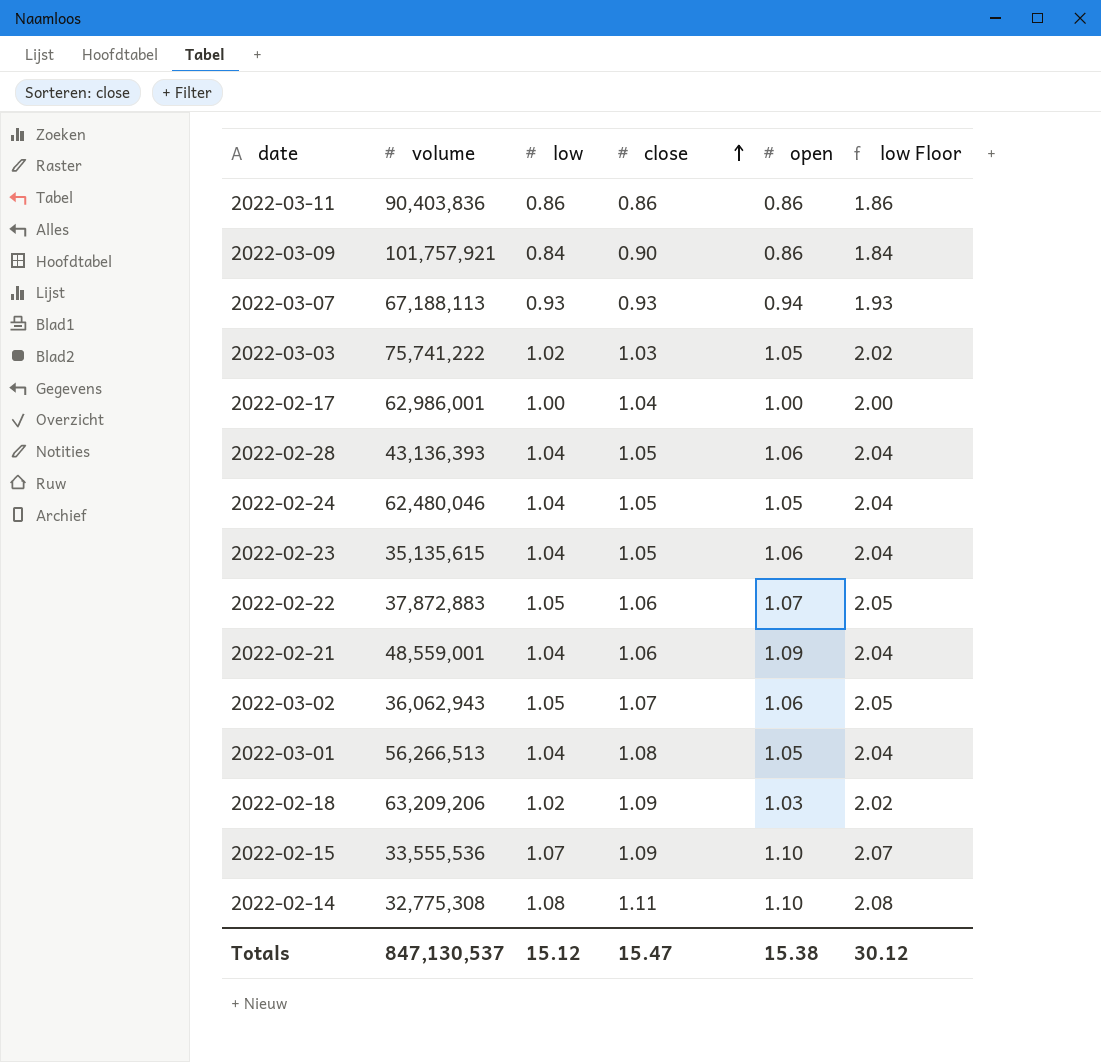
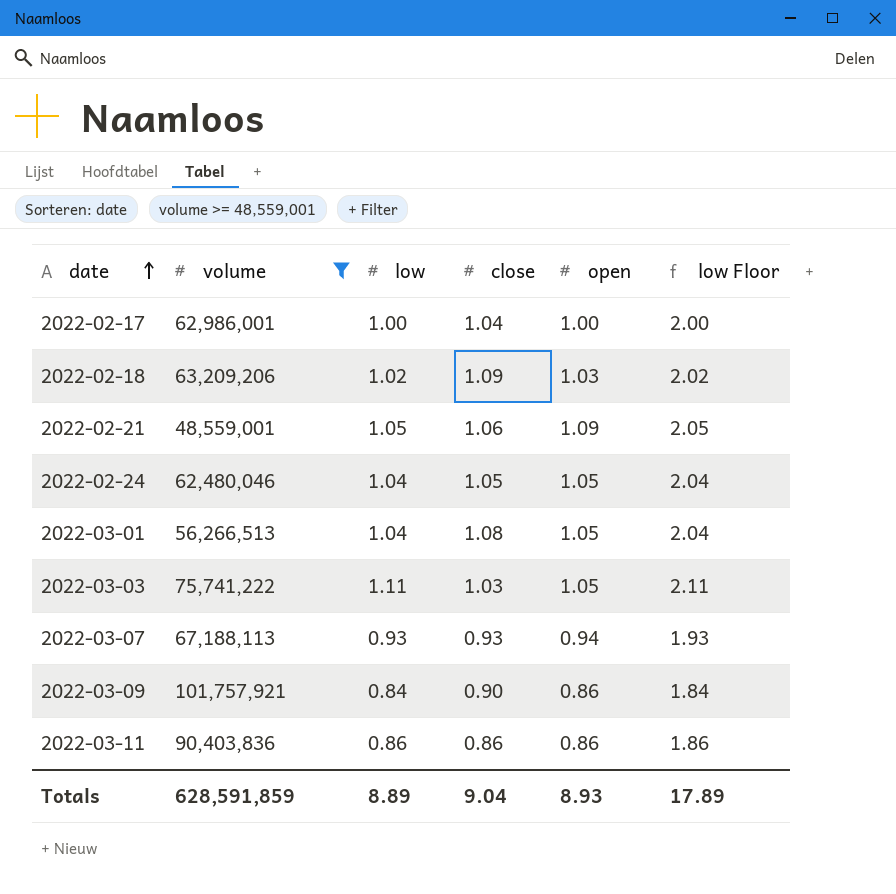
filter: none -> volume >= 48,559,001
row order: close ascending -> date ascending
2022-02-21 | low: 1.04 -> 1.05
2022-02-21 | low Floor: 2.04 -> 2.05
2022-03-03 | low: 1.02 -> 1.11
2022-03-03 | low Floor: 2.02 -> 2.11
Totals | volume: 847,130,537 -> 628,591,859
Totals | low: 15.12 -> 8.89
Totals | close: 15.47 -> 9.04
Totals | open: 15.38 -> 8.93
Totals | low Floor: 30.12 -> 17.89

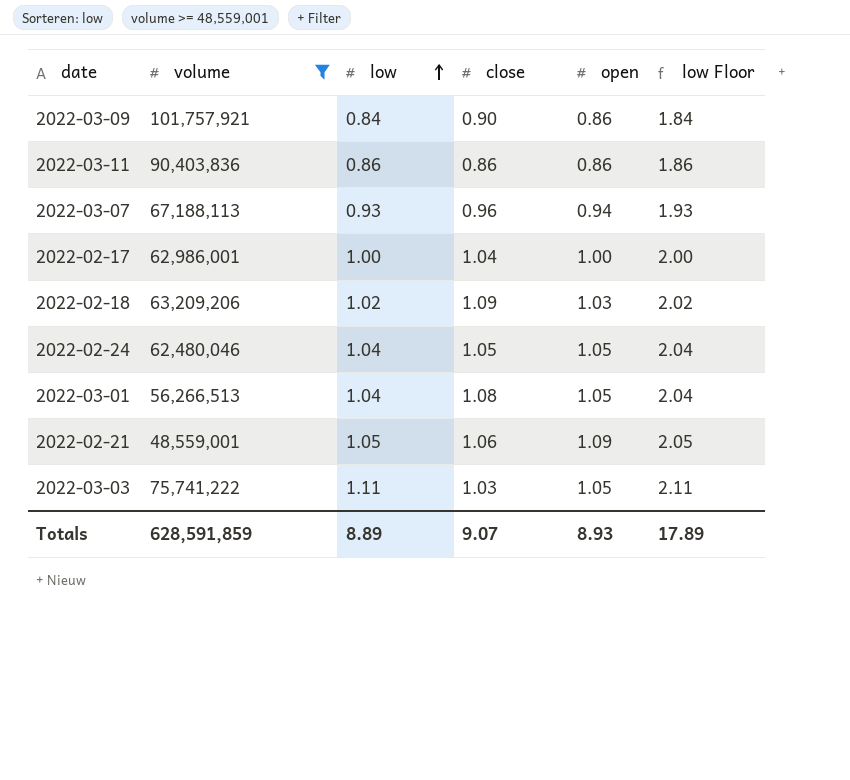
row order: date ascending -> low ascending
2022-03-07 | close: 0.93 -> 0.96
Totals | close: 9.04 -> 9.07

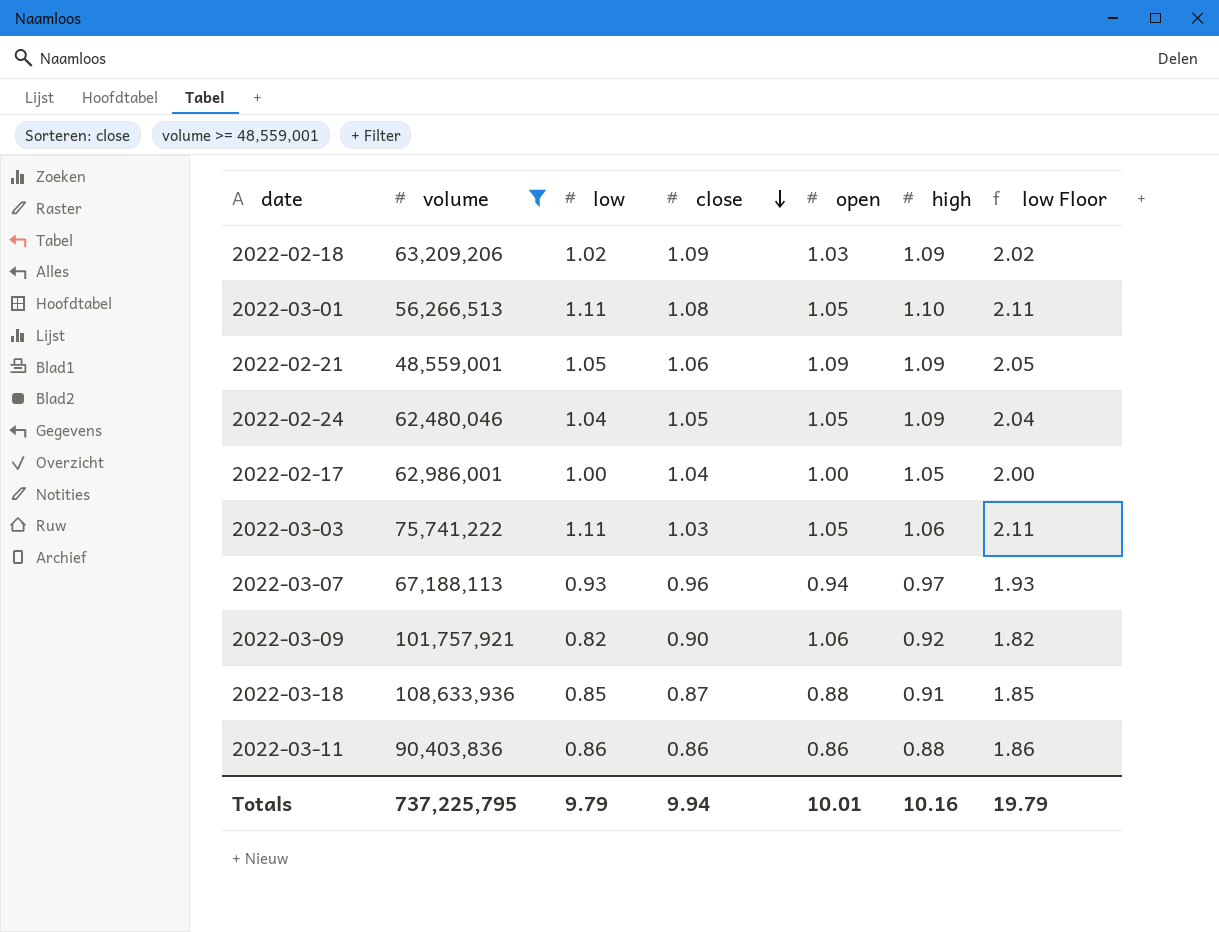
row order: low ascending -> close descending
column high | position: none -> 6
2022-03-01 | low: 1.04 -> 1.11
2022-03-01 | low Floor: 2.04 -> 2.11
2022-03-09 | low: 0.84 -> 0.82
2022-03-09 | open: 0.86 -> 1.06
2022-03-09 | low Floor: 1.84 -> 1.82
row 2022-03-18: none -> 108,633,936 | 0.85 | 0.87 | 0.88 | 0.91 | 1.85
Totals | volume: 628,591,859 -> 737,225,795
Totals | low: 8.89 -> 9.79
Totals | close: 9.07 -> 9.94
Totals | open: 8.93 -> 10.01
Totals | low Floor: 17.89 -> 19.79

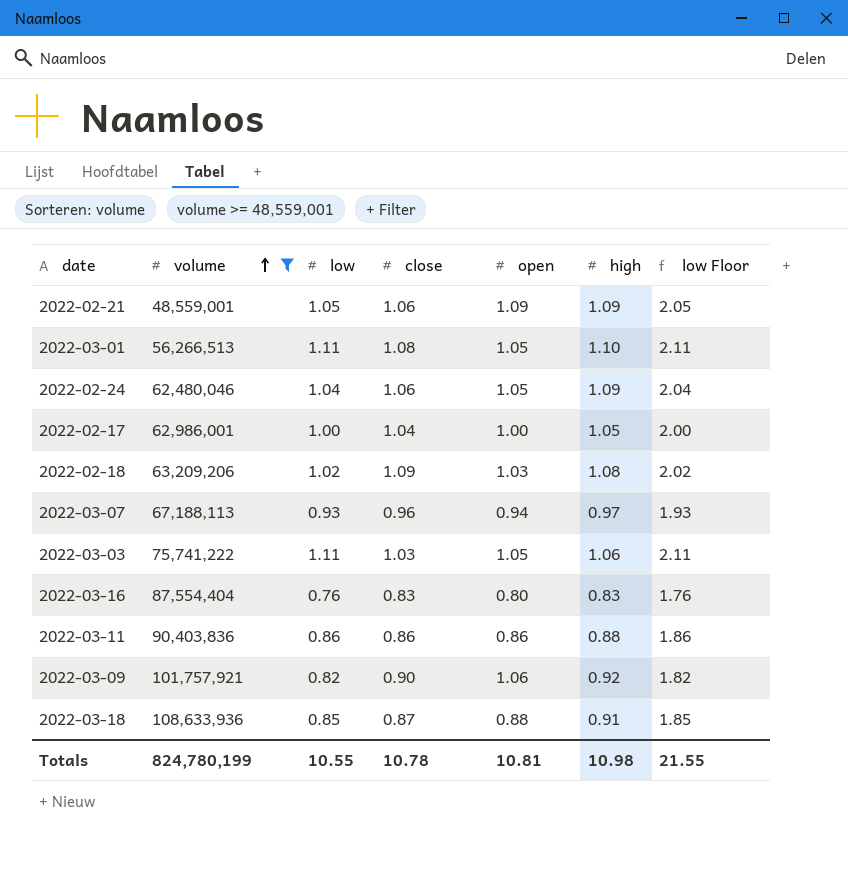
row order: close descending -> volume ascending
2022-02-24 | close: 1.05 -> 1.06
2022-02-18 | high: 1.09 -> 1.08
row 2022-03-16: none -> 87,554,404 | 0.76 | 0.83 | 0.80 | 0.83 | 1.76
Totals | volume: 737,225,795 -> 824,780,199
Totals | low: 9.79 -> 10.55
Totals | close: 9.94 -> 10.78
Totals | open: 10.01 -> 10.81
Totals | high: 10.16 -> 10.98
Totals | low Floor: 19.79 -> 21.55

